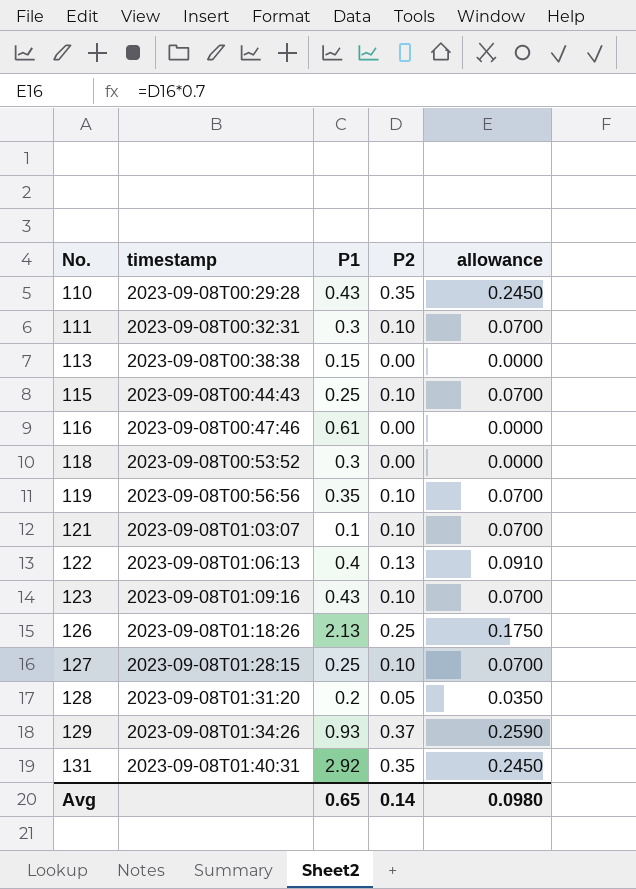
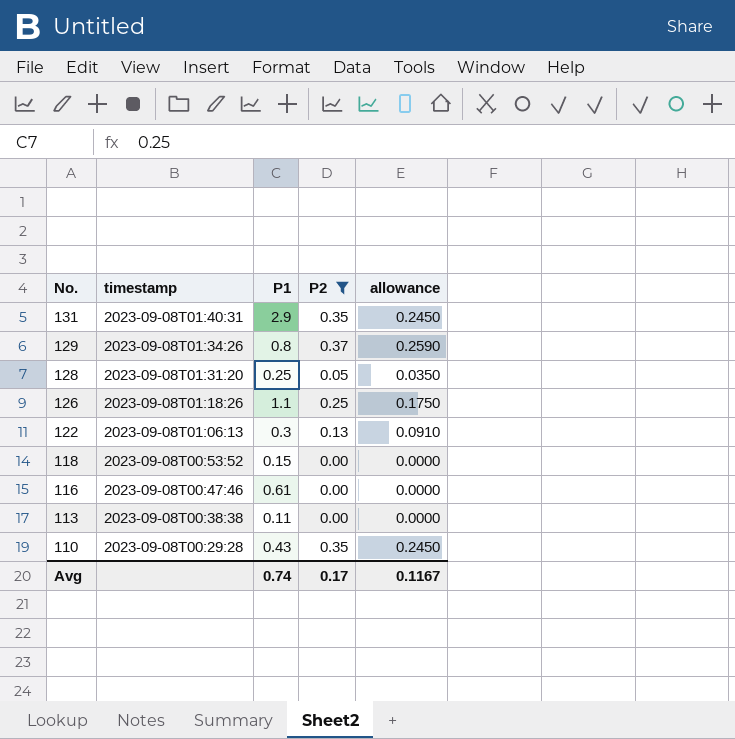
filter: none -> P2 != 0.10
row order: No. ascending -> No. descending
131 | P1: 2.92 -> 2.9
129 | P1: 0.93 -> 0.8
128 | P1: 0.2 -> 0.25
126 | P1: 2.13 -> 1.1
122 | P1: 0.4 -> 0.3
118 | P1: 0.3 -> 0.15
113 | P1: 0.15 -> 0.11
Avg | P1: 0.65 -> 0.74
Avg | P2: 0.14 -> 0.17
Avg | allowance: 0.0980 -> 0.1167

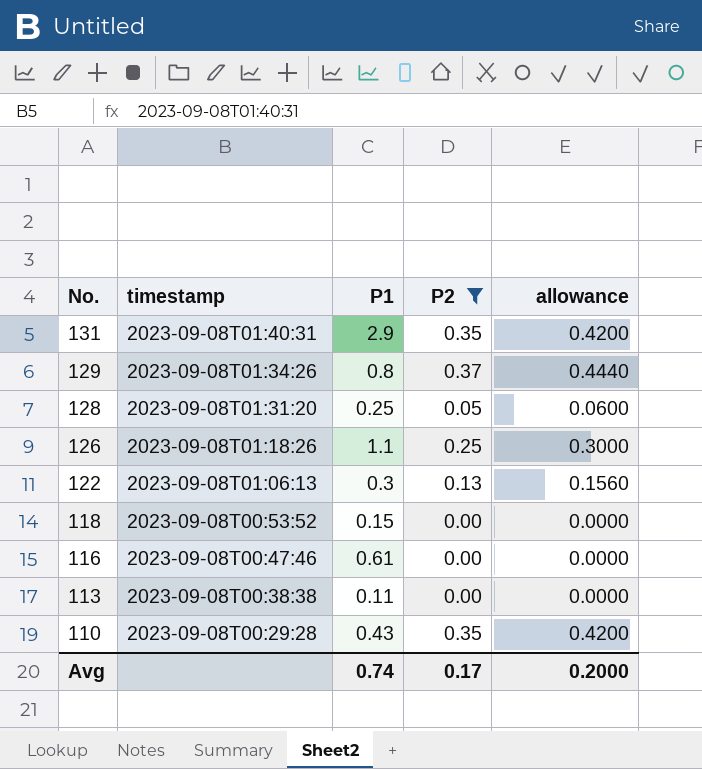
column allowance | formula: [P2] * 0.7 -> [P2] * 1.2
Avg | allowance: 0.1167 -> 0.2000

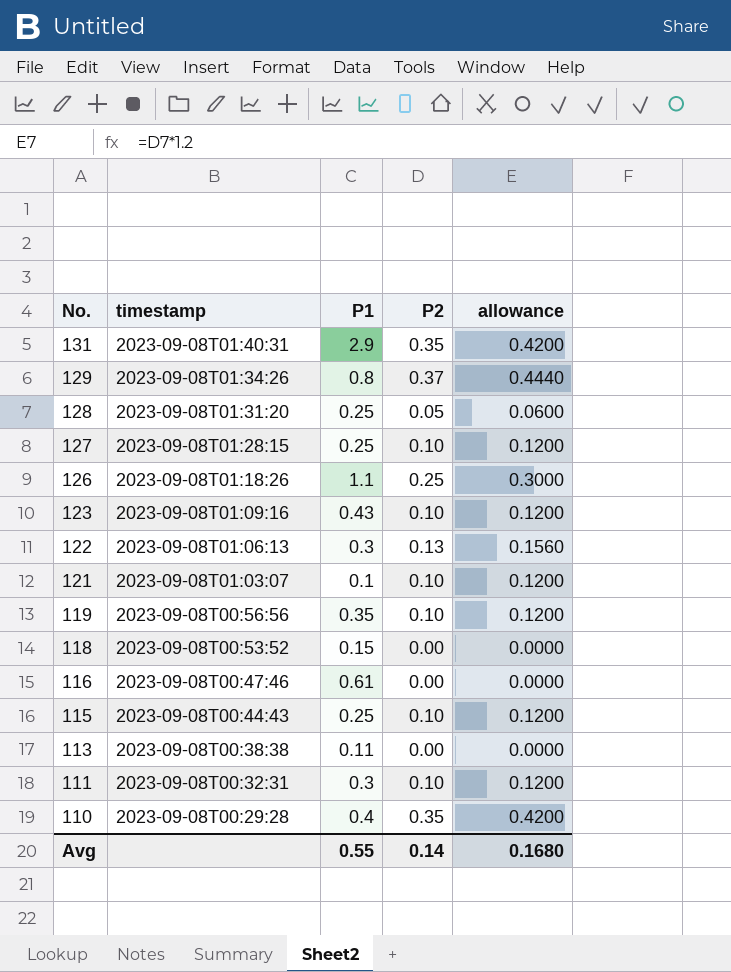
filter: P2 != 0.10 -> none
110 | P1: 0.43 -> 0.4
Avg | P1: 0.74 -> 0.55
Avg | P2: 0.17 -> 0.14
Avg | allowance: 0.2000 -> 0.1680

